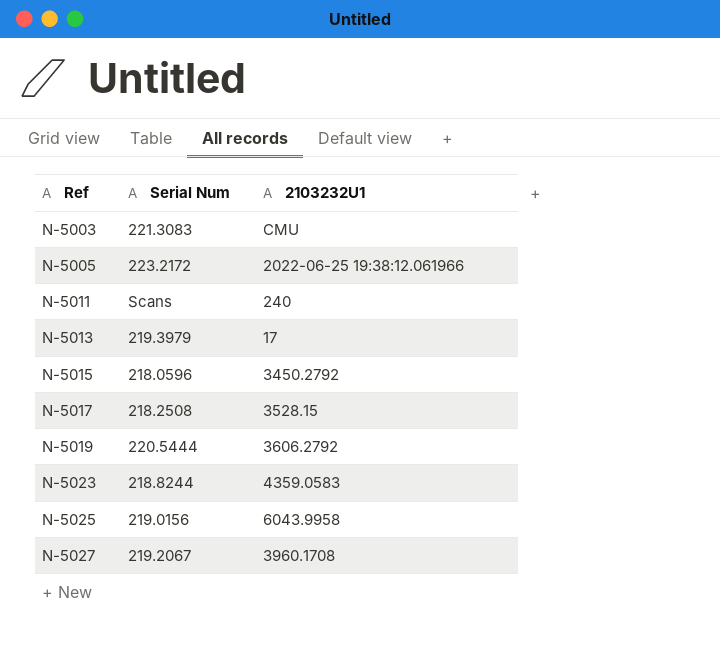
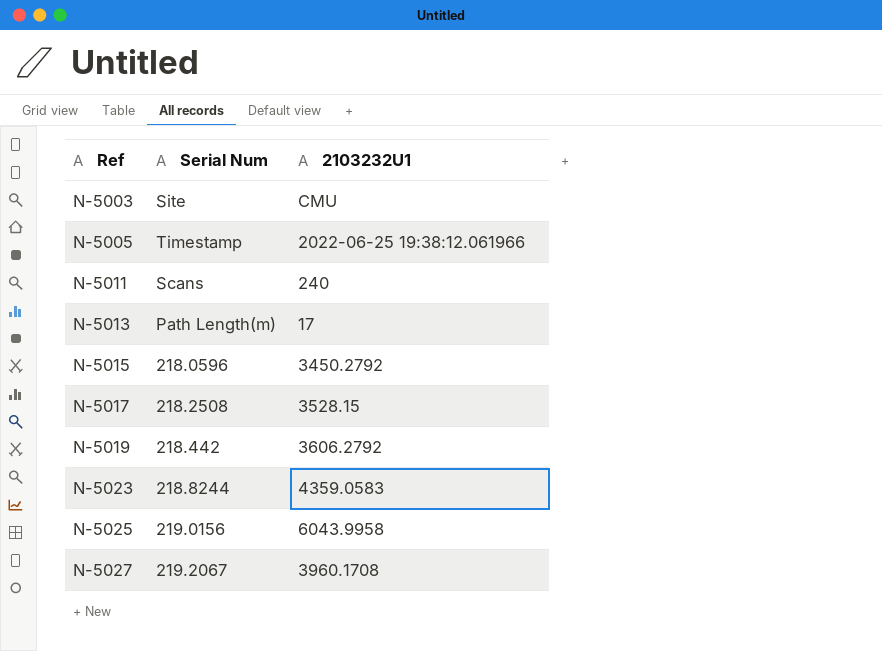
N-5003 | Serial Num: 221.3083 -> Site
N-5005 | Serial Num: 223.2172 -> Timestamp
N-5013 | Serial Num: 219.3979 -> Path Length(m)
N-5019 | Serial Num: 220.5444 -> 218.442

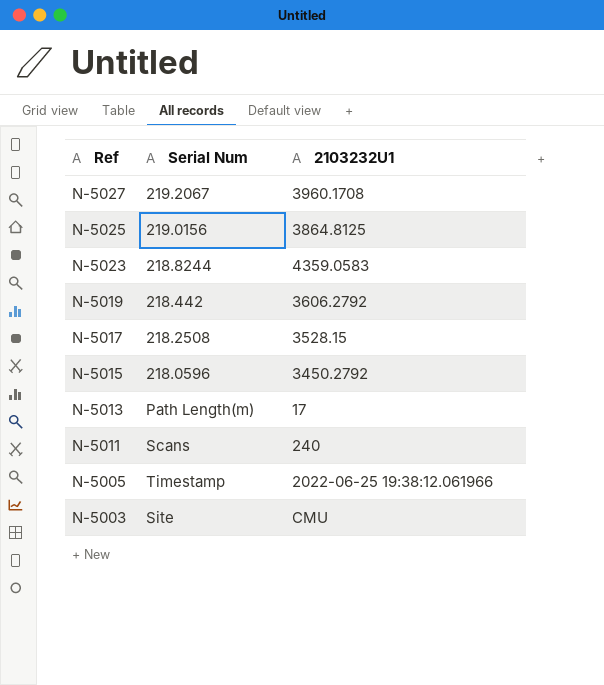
row order: Ref ascending -> Ref descending
N-5025 | 2103232U1: 6043.9958 -> 3864.8125

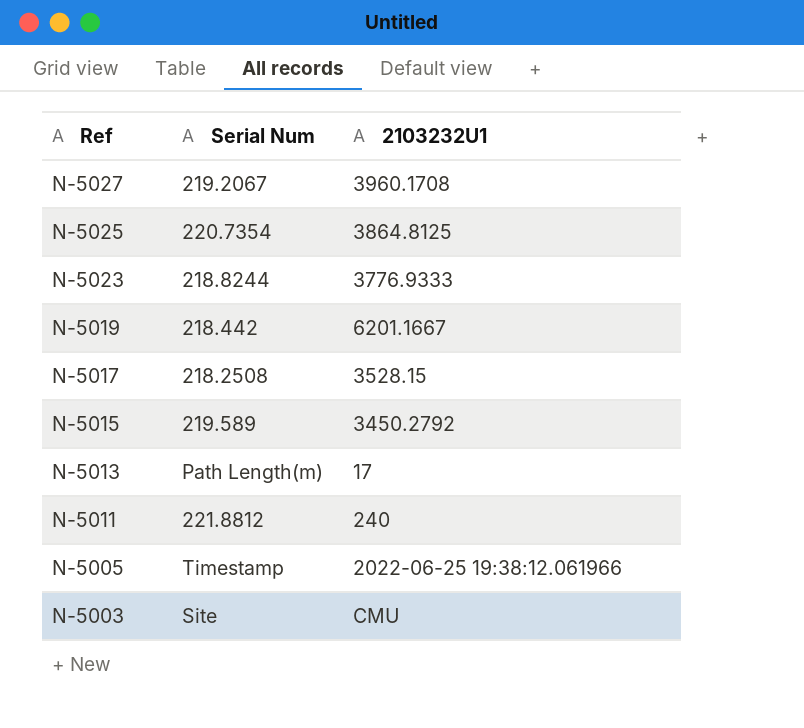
N-5025 | Serial Num: 219.0156 -> 220.7354
N-5023 | 2103232U1: 4359.0583 -> 3776.9333
N-5019 | 2103232U1: 3606.2792 -> 6201.1667
N-5015 | Serial Num: 218.0596 -> 219.589
N-5011 | Serial Num: Scans -> 221.8812

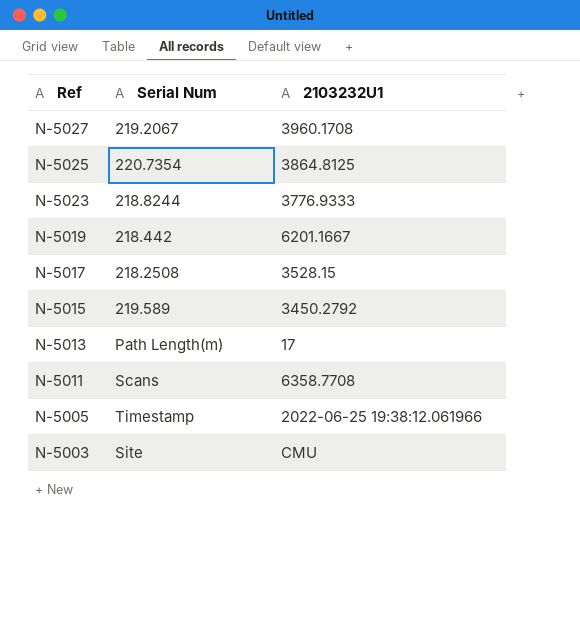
N-5011 | Serial Num: 221.8812 -> Scans
N-5011 | 2103232U1: 240 -> 6358.7708

